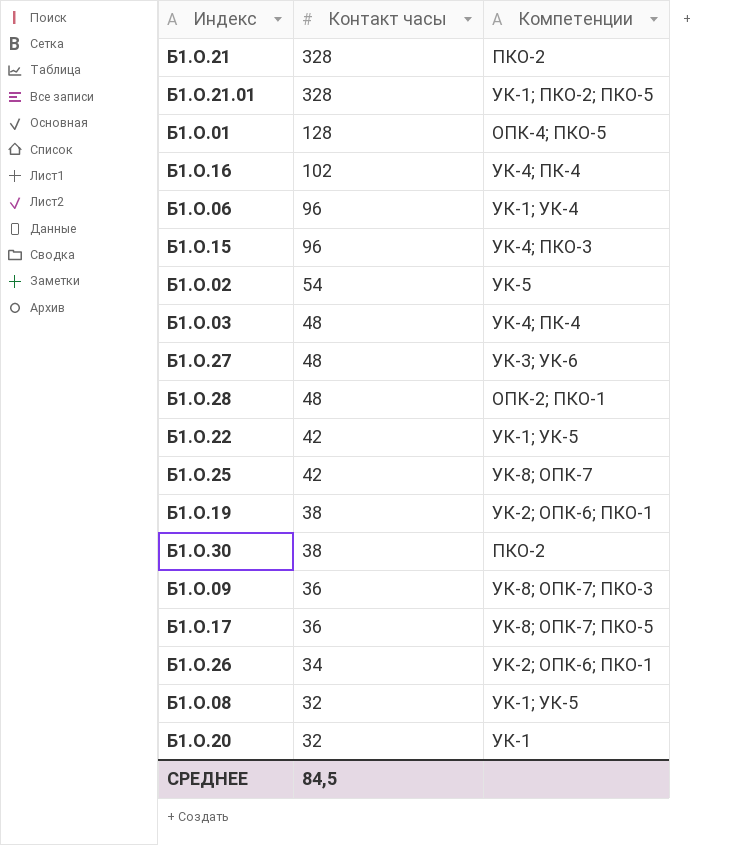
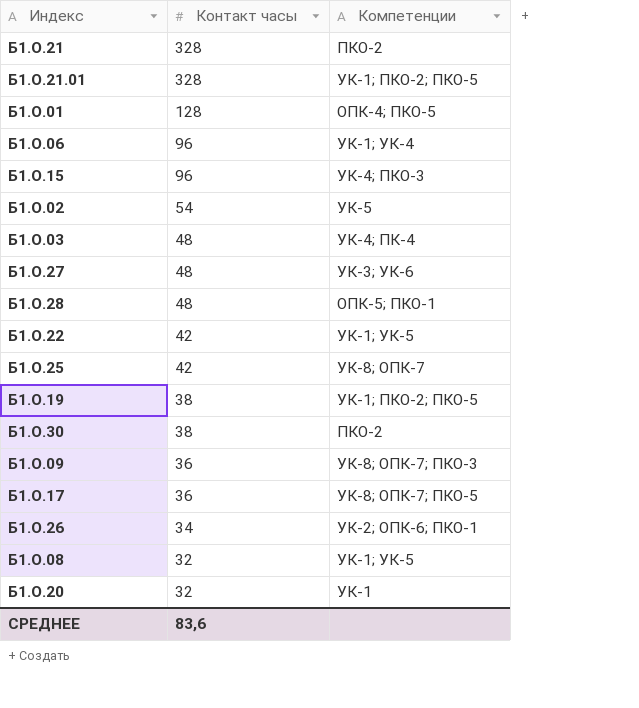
row Б1.О.16: 102 | УК-4; ПК-4 -> none
Б1.О.28 | Компетенции: ОПК-2; ПКО-1 -> ОПК-5; ПКО-1
Б1.О.19 | Компетенции: УК-2; ОПК-6; ПКО-1 -> УК-1; ПКО-2; ПКО-5
СРЕДНЕЕ | Контакт часы: 84,5 -> 83,6

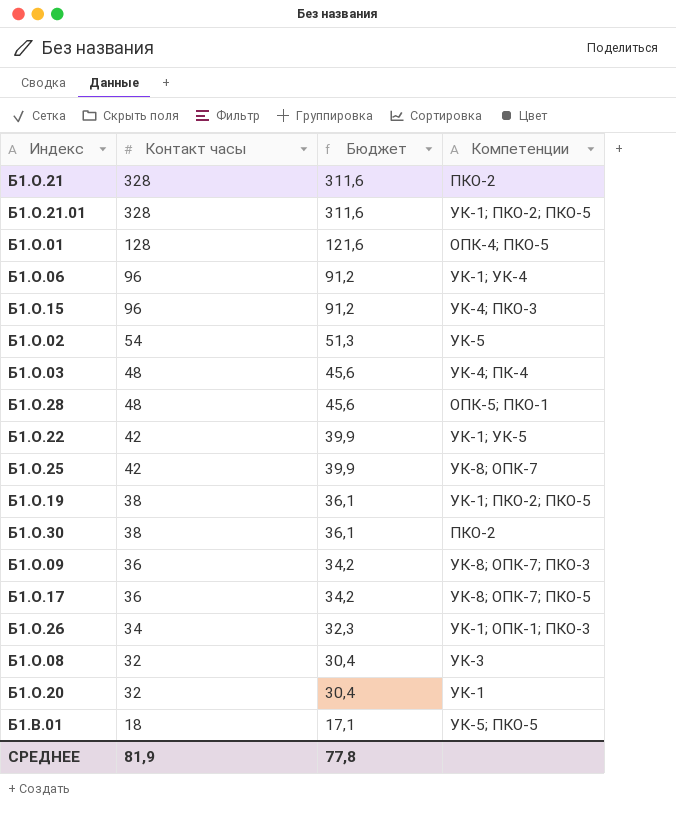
column Бюджет | formula: none -> [Контакт часы] * 0,95
row Б1.О.27: 48 | УК-3; УК-6 -> none
Б1.О.26 | Компетенции: УК-2; ОПК-6; ПКО-1 -> УК-1; ОПК-1; ПКО-3
Б1.О.08 | Компетенции: УК-1; УК-5 -> УК-3
row Б1.В.01: none -> 18 | 17,1 | УК-5; ПКО-5
СРЕДНЕЕ | Контакт часы: 83,6 -> 81,9

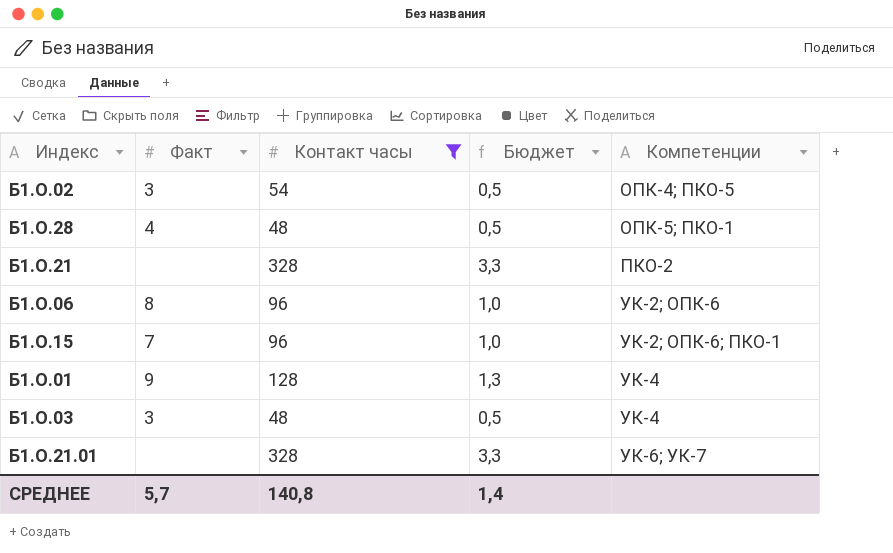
filter: none -> Контакт часы >= 48
row order: Контакт часы descending -> Компетенции ascending
column Факт | position: none -> 2
column Бюджет | formula: [Контакт часы] * 0,95 -> [Контакт часы] * 0,01
Б1.О.02 | Компетенции: УК-5 -> ОПК-4; ПКО-5
Б1.О.06 | Компетенции: УК-1; УК-4 -> УК-2; ОПК-6
Б1.О.15 | Компетенции: УК-4; ПКО-3 -> УК-2; ОПК-6; ПКО-1
Б1.О.01 | Компетенции: ОПК-4; ПКО-5 -> УК-4
Б1.О.03 | Компетенции: УК-4; ПК-4 -> УК-4
Б1.О.21.01 | Компетенции: УК-1; ПКО-2; ПКО-5 -> УК-6; УК-7
СРЕДНЕЕ | Контакт часы: 81,9 -> 140,8
СРЕДНЕЕ | Бюджет: 77,8 -> 1,4

